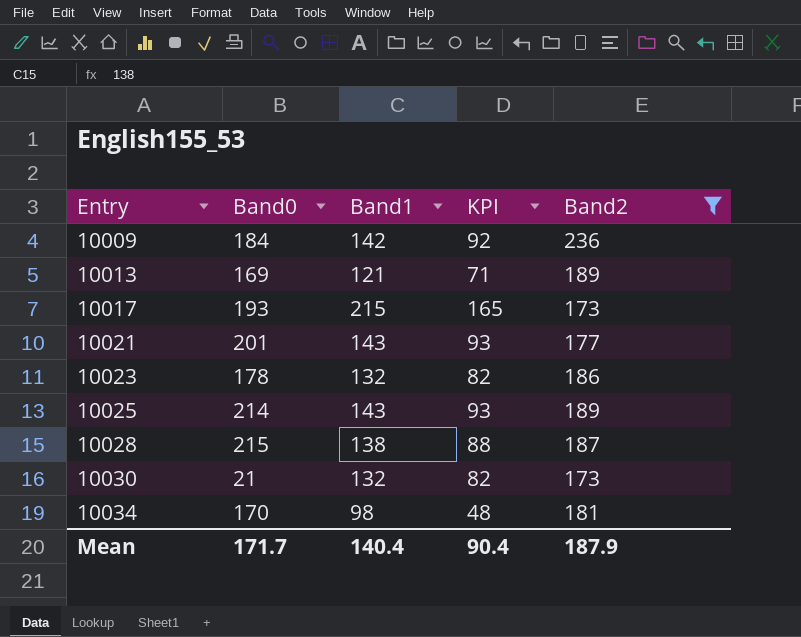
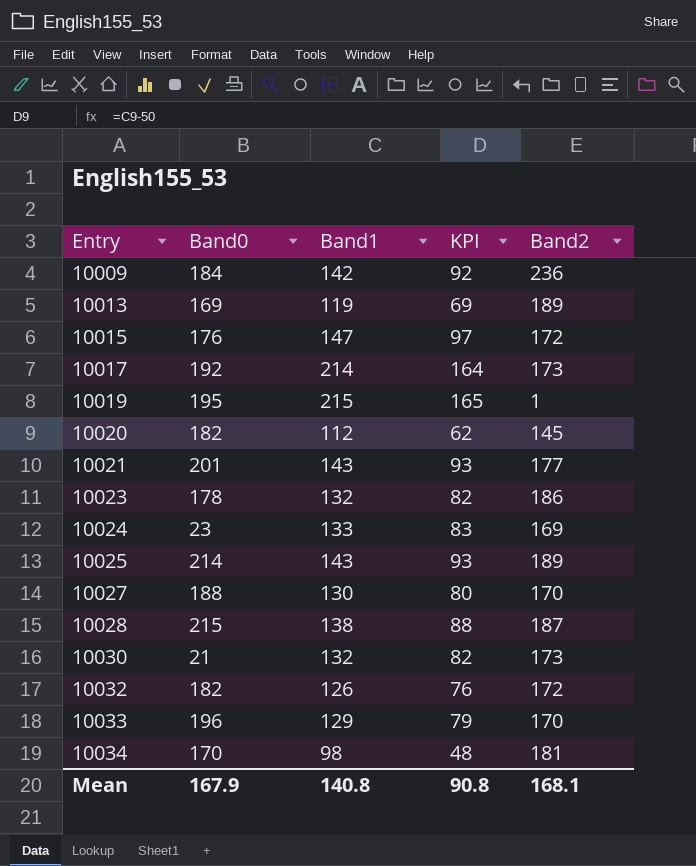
filter: Band2 >= 173 -> none
10013 | Band1: 121 -> 119
10013 | KPI: 71 -> 69
10017 | Band0: 193 -> 192
10017 | Band1: 215 -> 214
10017 | KPI: 165 -> 164
Mean | Band0: 171.7 -> 167.9
Mean | Band1: 140.4 -> 140.8
Mean | KPI: 90.4 -> 90.8
Mean | Band2: 187.9 -> 168.1

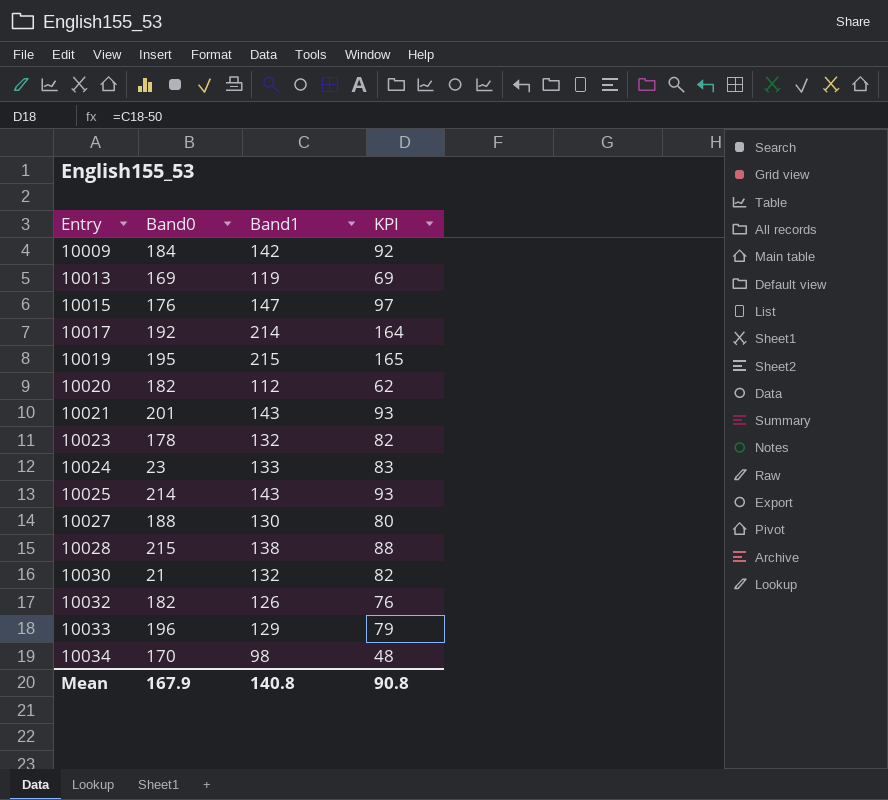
column Band2 | position: 5 -> none

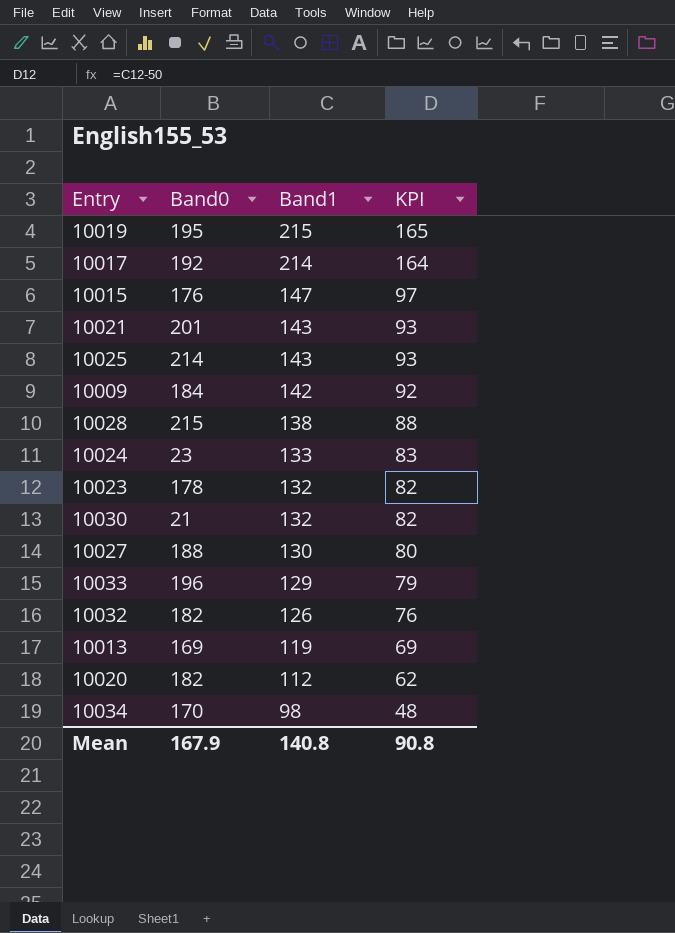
row order: Entry ascending -> Band1 descending

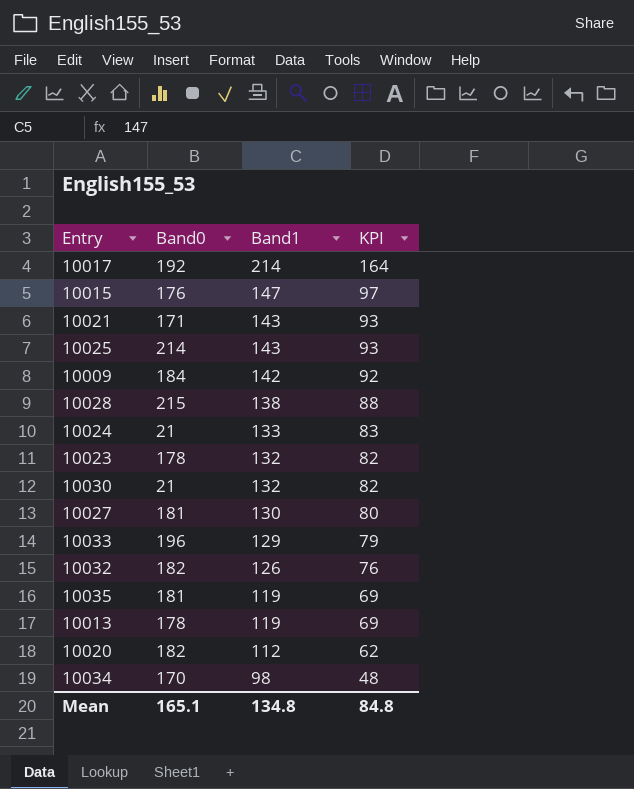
row 10019: 195 | 215 | 165 -> none
10021 | Band0: 201 -> 171
10024 | Band0: 23 -> 21
10027 | Band0: 188 -> 181
row 10035: none -> 181 | 119 | 69
10013 | Band0: 169 -> 178
Mean | Band0: 167.9 -> 165.1
Mean | Band1: 140.8 -> 134.8
Mean | KPI: 90.8 -> 84.8

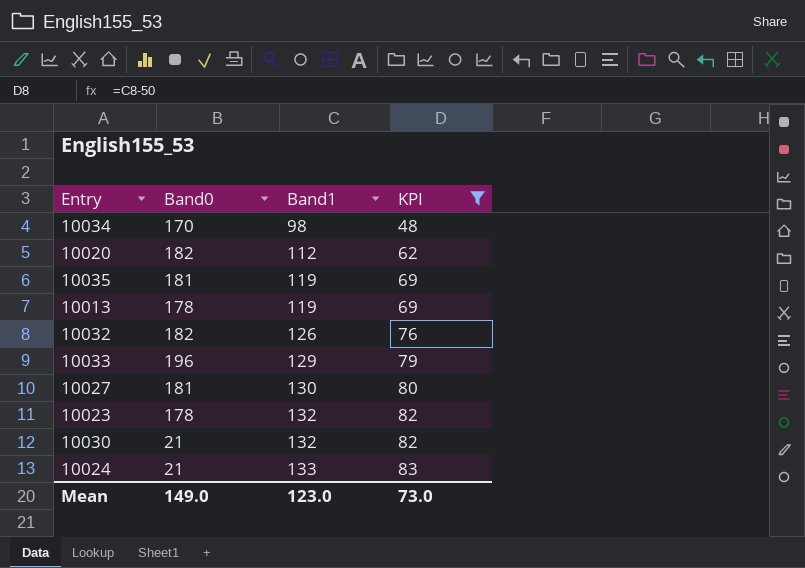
filter: none -> KPI <= 83
row order: Band1 descending -> Band1 ascending
Mean | Band0: 165.1 -> 149.0
Mean | Band1: 134.8 -> 123.0
Mean | KPI: 84.8 -> 73.0

